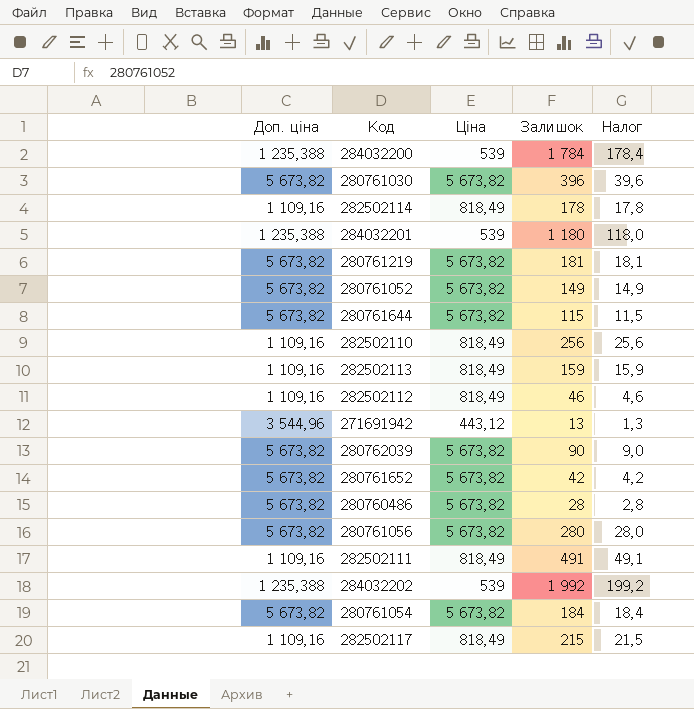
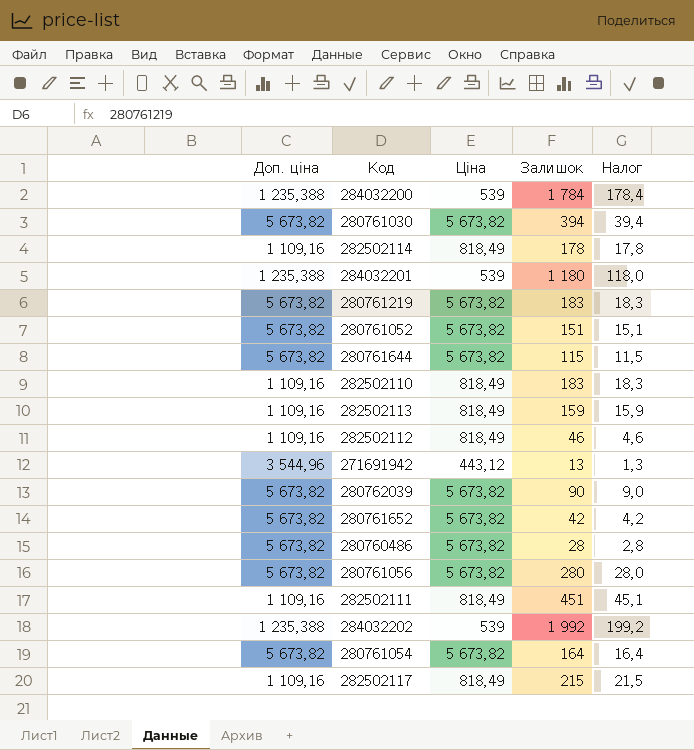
280761030 | Залишок: 396 -> 394
280761030 | Налог: 39,6 -> 39,4
280761219 | Залишок: 181 -> 183
280761219 | Налог: 18,1 -> 18,3
280761052 | Залишок: 149 -> 151
280761052 | Налог: 14,9 -> 15,1
282502110 | Залишок: 256 -> 183
282502110 | Налог: 25,6 -> 18,3
282502111 | Залишок: 491 -> 451
282502111 | Налог: 49,1 -> 45,1
280761054 | Залишок: 184 -> 164
280761054 | Налог: 18,4 -> 16,4

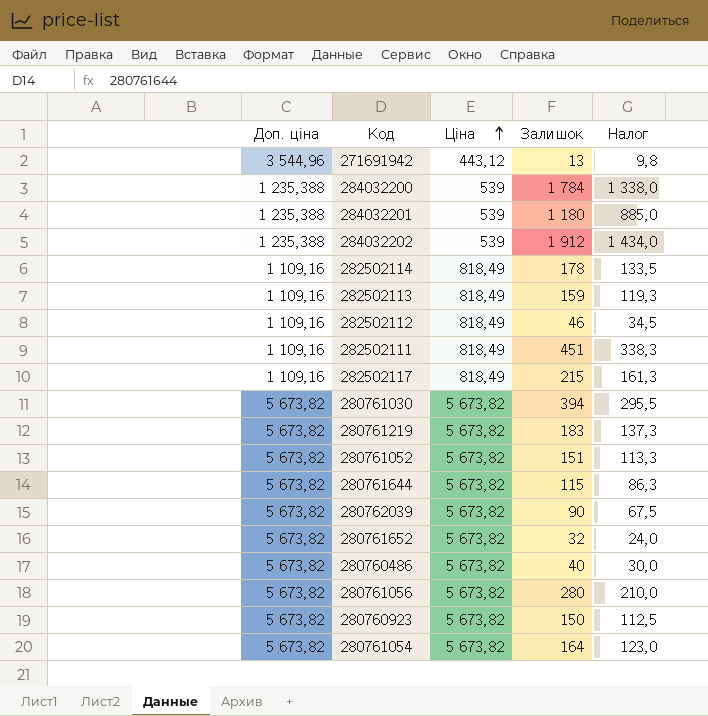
row order: none -> Ціна ascending
column Налог | formula: [Залишок] * 0,1 -> [Залишок] * 0,75
row 282502110: 1 109,16 | 818,49 | 183 | 18,3 -> none
284032202 | Залишок: 1 992 -> 1 912
280761652 | Залишок: 42 -> 32
280760486 | Залишок: 28 -> 40
row 280760923: none -> 5 673,82 | 5 673,82 | 150 | 112,5

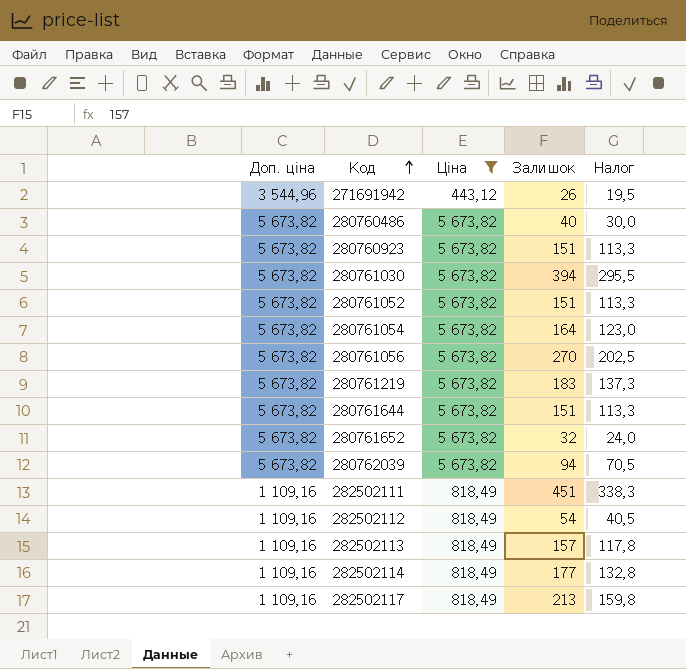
filter: none -> Ціна != 539
row order: Ціна ascending -> Код ascending
271691942 | Залишок: 13 -> 26
271691942 | Налог: 9,8 -> 19,5
280760923 | Залишок: 150 -> 151
280760923 | Налог: 112,5 -> 113,3
280761056 | Залишок: 280 -> 270
280761056 | Налог: 210,0 -> 202,5
280761644 | Залишок: 115 -> 151
280761644 | Налог: 86,3 -> 113,3
280762039 | Залишок: 90 -> 94
280762039 | Налог: 67,5 -> 70,5
282502112 | Залишок: 46 -> 54
282502112 | Налог: 34,5 -> 40,5
282502113 | Залишок: 159 -> 157
282502113 | Налог: 119,3 -> 117,8
282502114 | Залишок: 178 -> 177
282502114 | Налог: 133,5 -> 132,8
282502117 | Залишок: 215 -> 213
282502117 | Налог: 161,3 -> 159,8

